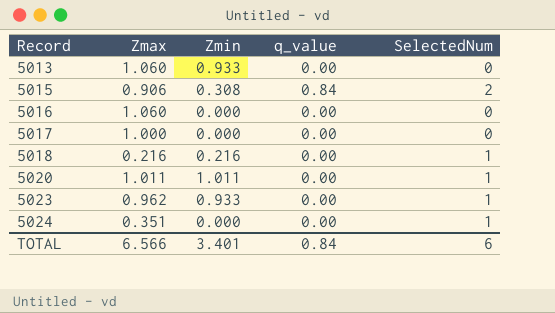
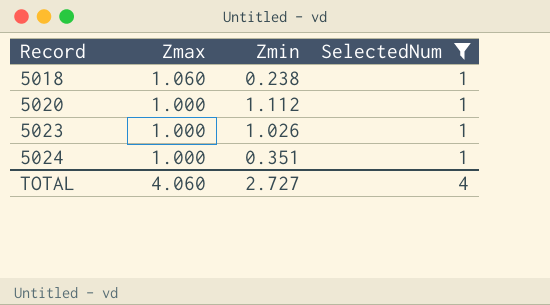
filter: none -> SelectedNum = 1
column q_value | position: 4 -> none
5018 | Zmax: 0.216 -> 1.060
5018 | Zmin: 0.216 -> 0.238
5020 | Zmax: 1.011 -> 1.000
5020 | Zmin: 1.011 -> 1.112
5023 | Zmax: 0.962 -> 1.000
5023 | Zmin: 0.933 -> 1.026
5024 | Zmax: 0.351 -> 1.000
5024 | Zmin: 0.000 -> 0.351
TOTAL | Zmax: 6.566 -> 4.060
TOTAL | Zmin: 3.401 -> 2.727
TOTAL | SelectedNum: 6 -> 4

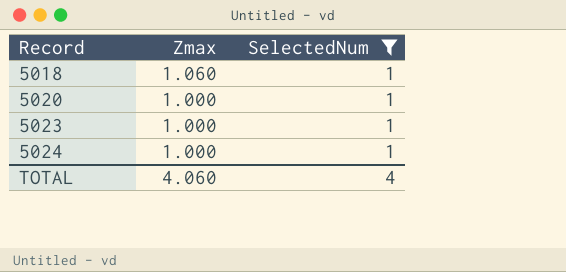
column Zmin | position: 3 -> none

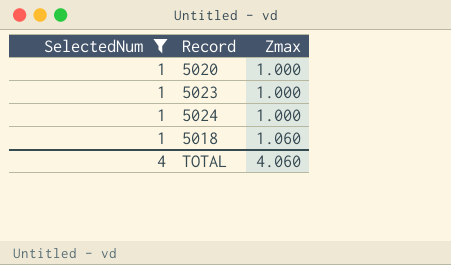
row order: Record ascending -> Zmax ascending
column SelectedNum | position: 3 -> 1

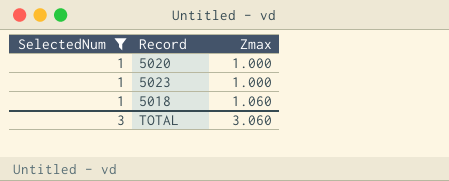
row 5024: 1 | 1.000 -> none
TOTAL | SelectedNum: 4 -> 3
TOTAL | Zmax: 4.060 -> 3.060

